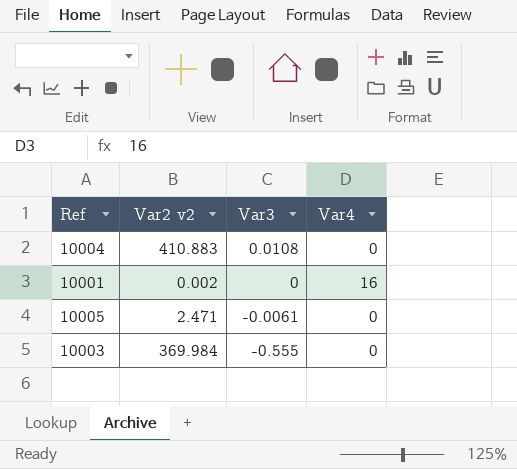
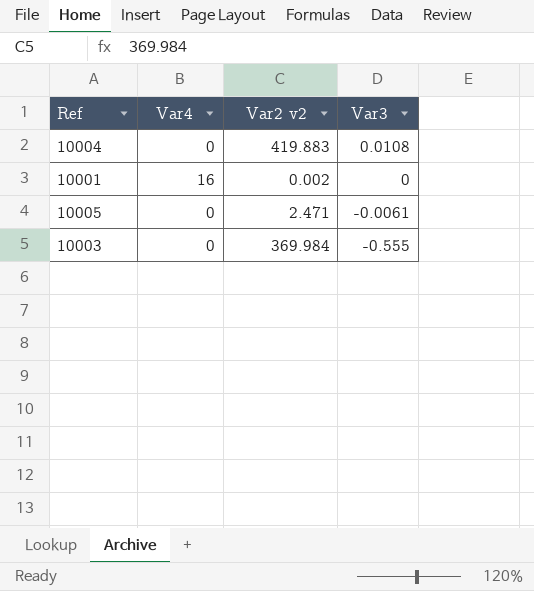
column Var4 | position: 4 -> 2
10004 | Var2 v2: 410.883 -> 419.883

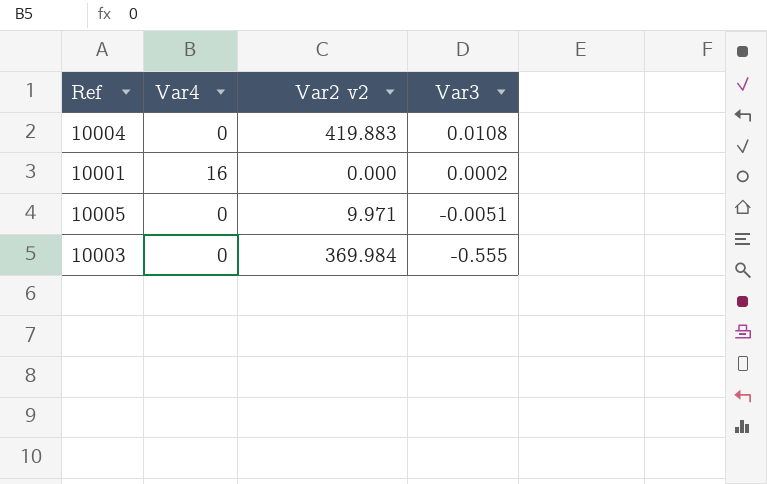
10001 | Var2 v2: 0.002 -> 0.000
10001 | Var3: 0 -> 0.0002
10005 | Var2 v2: 2.471 -> 9.971
10005 | Var3: -0.0061 -> -0.0051

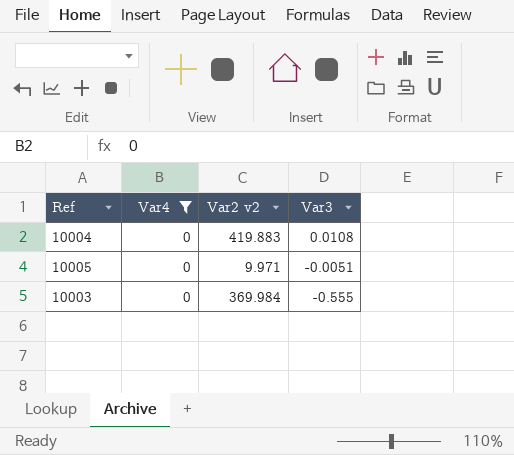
filter: none -> Var4 = 0

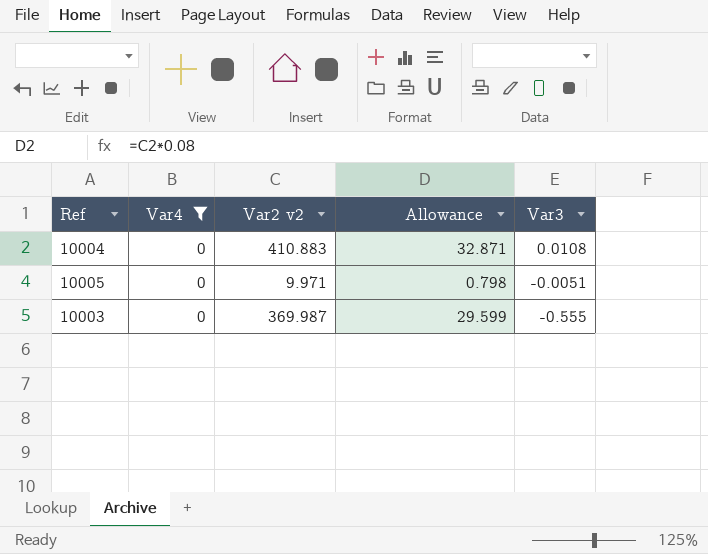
column Allowance | formula: none -> [Var2 v2] * 0.08
10004 | Var2 v2: 419.883 -> 410.883
10003 | Var2 v2: 369.984 -> 369.987

